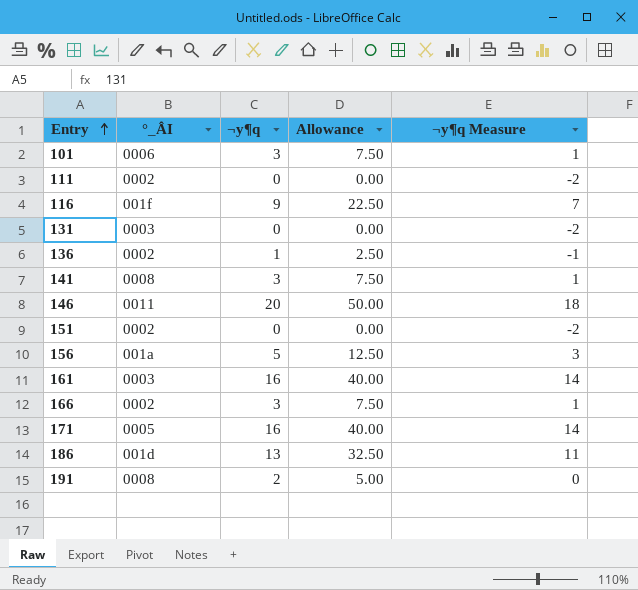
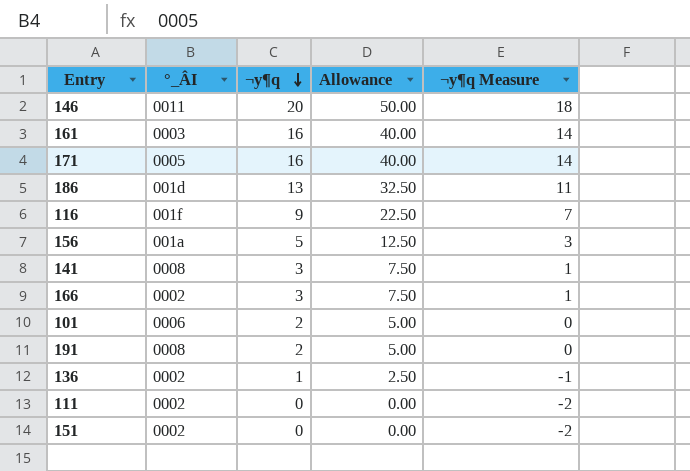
row order: Entry ascending -> ¬y¶q descending
row 131: 0003 | 0 | 0.00 | -2 -> none
101 | ¬y¶q: 3 -> 2
101 | Allowance: 7.50 -> 5.00
101 | ¬y¶q Measure: 1 -> 0

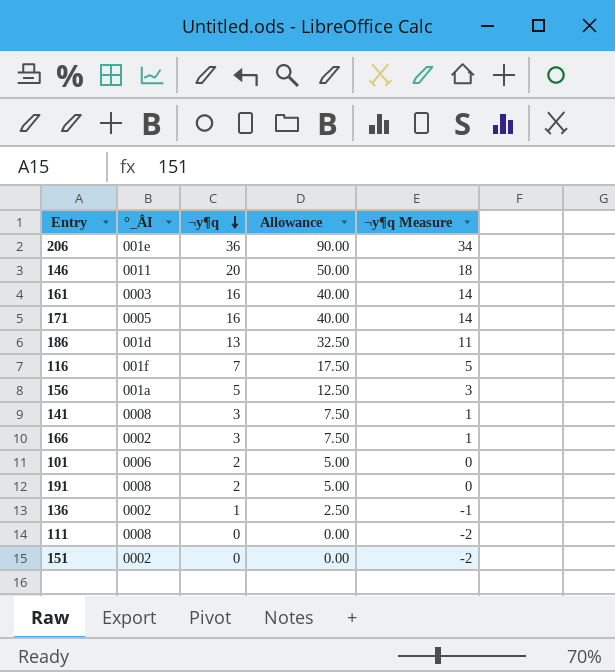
row 206: none -> 001e | 36 | 90.00 | 34
116 | ¬y¶q: 9 -> 7
116 | Allowance: 22.50 -> 17.50
116 | ¬y¶q Measure: 7 -> 5
111 | °_ÂI: 0002 -> 0008

